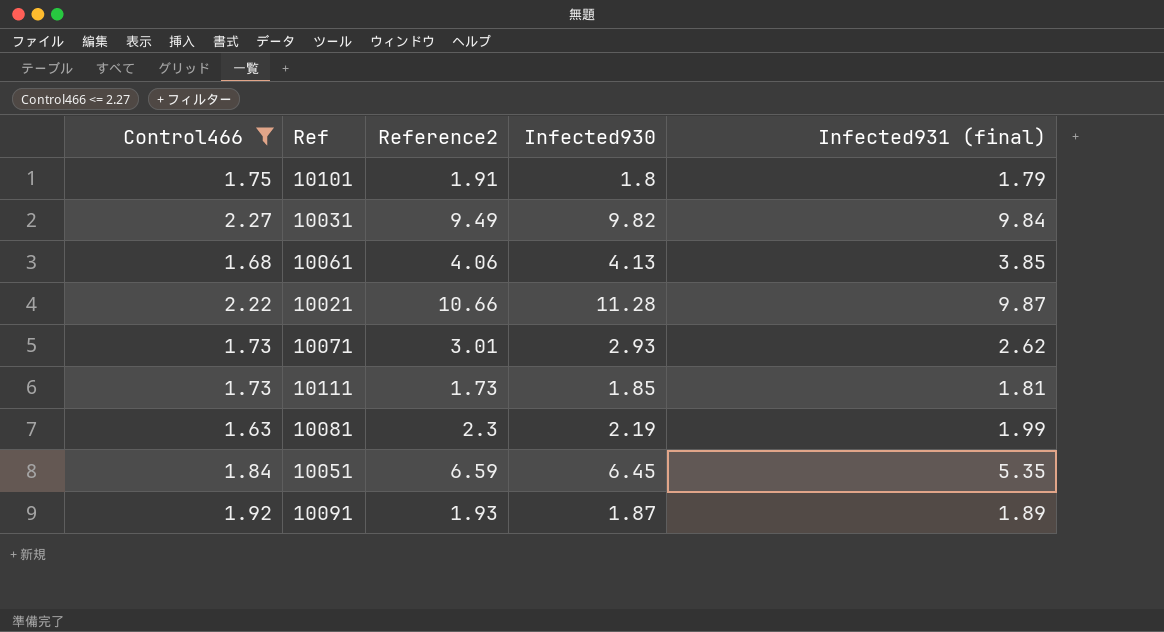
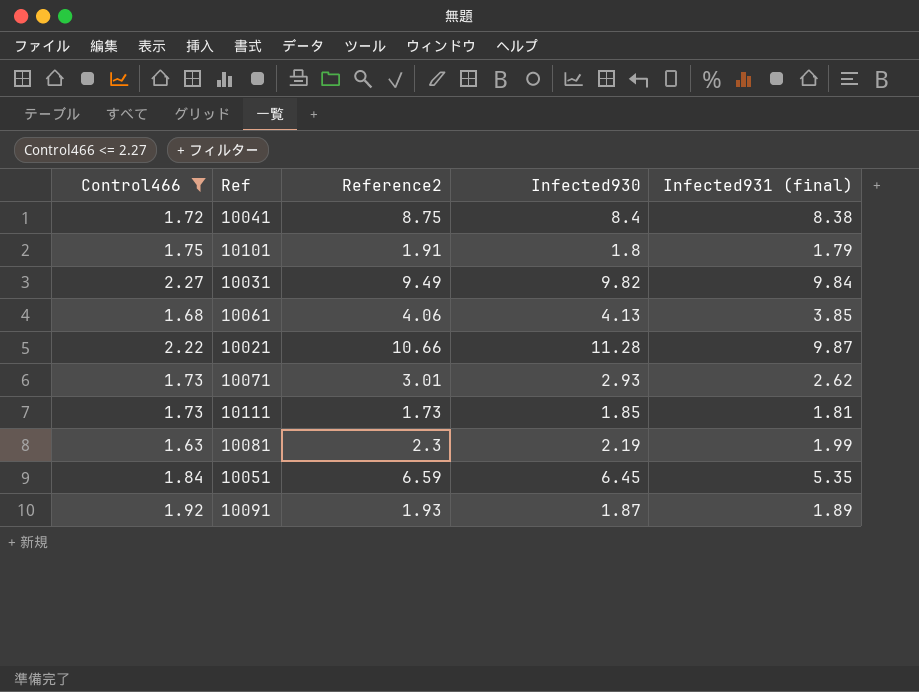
row 10041: none -> 1.72 | 8.75 | 8.4 | 8.38

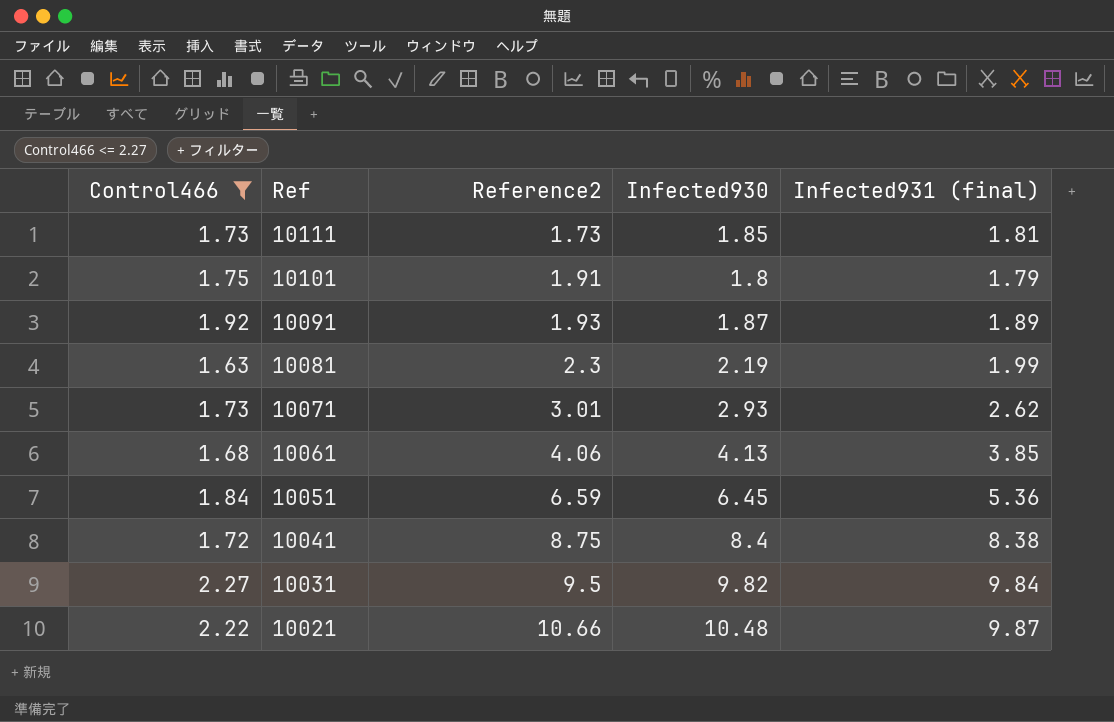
row order: none -> Ref descending
10051 | Infected931 (final): 5.35 -> 5.36
10031 | Reference2: 9.49 -> 9.5
10021 | Infected930: 11.28 -> 10.48

